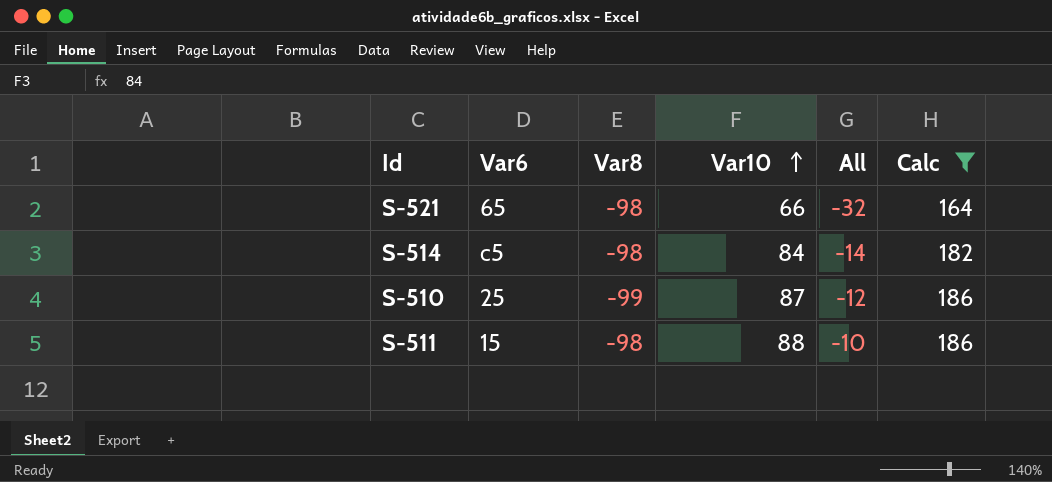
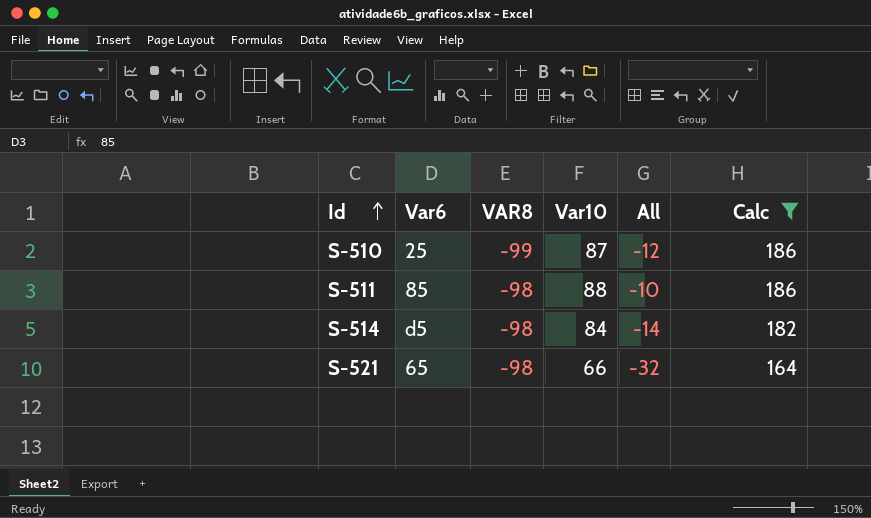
row order: Var10 ascending -> Id ascending
column name: Var8 -> VAR8
S-511 | Var6: 15 -> 85
S-514 | Var6: c5 -> d5

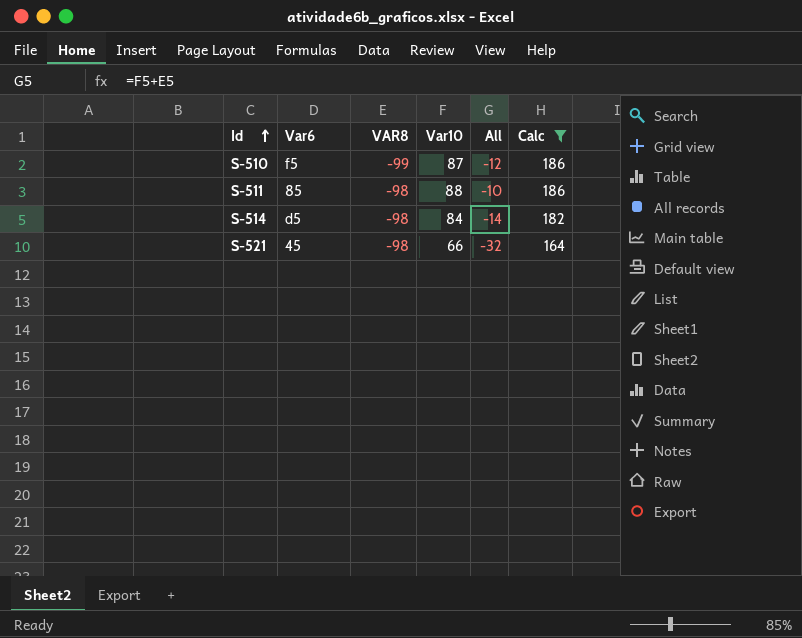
S-510 | Var6: 25 -> f5
S-521 | Var6: 65 -> 45

